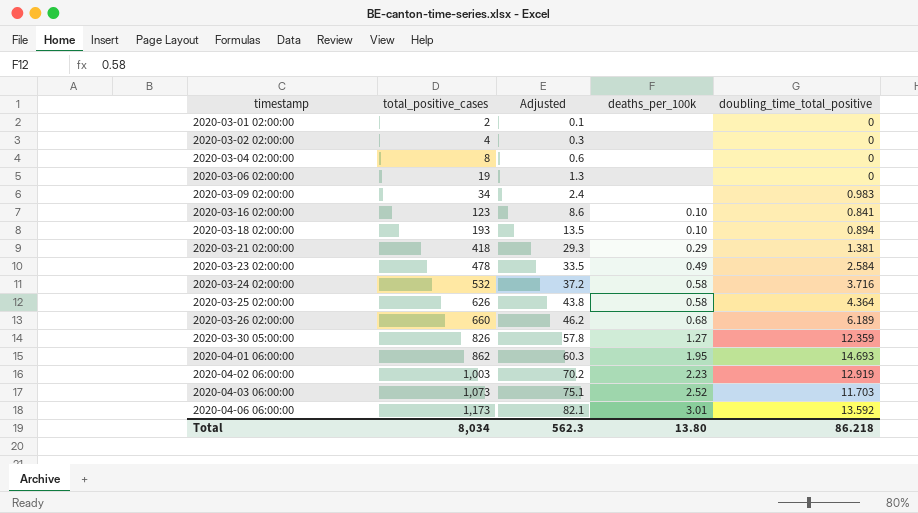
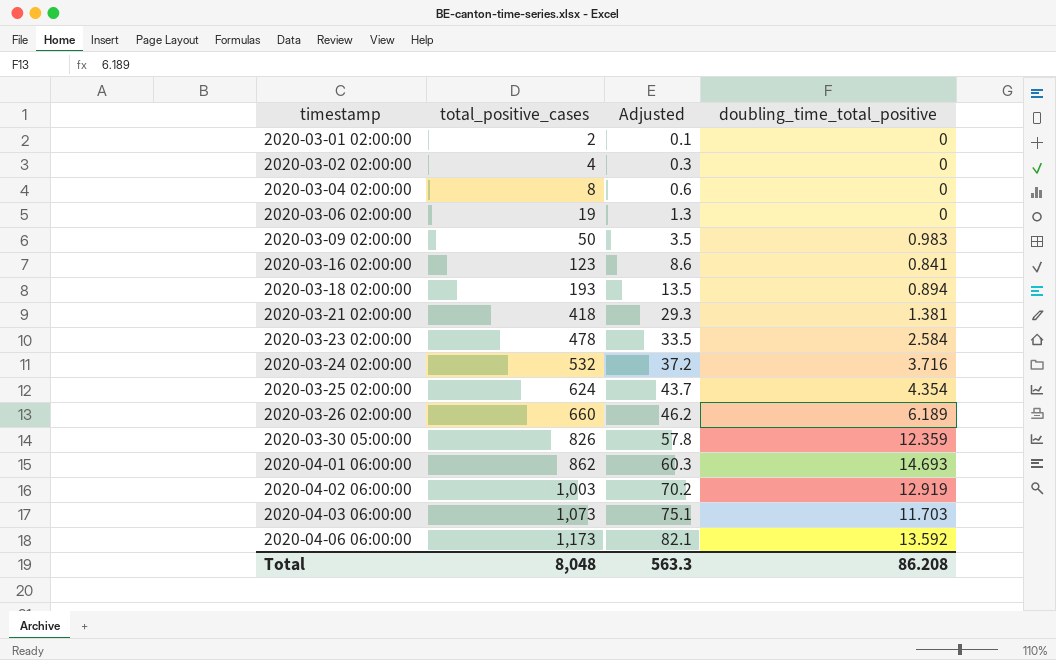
column deaths_per_100k | position: 4 -> none
2020-03-09 02:00:00 | total_positive_cases: 34 -> 50
2020-03-09 02:00:00 | Adjusted: 2.4 -> 3.5
2020-03-25 02:00:00 | total_positive_cases: 626 -> 624
2020-03-25 02:00:00 | Adjusted: 43.8 -> 43.7
2020-03-25 02:00:00 | doubling_time_total_positive: 4.364 -> 4.354
Total | total_positive_cases: 8,034 -> 8,048
Total | Adjusted: 562.3 -> 563.3
Total | doubling_time_total_positive: 86.218 -> 86.208

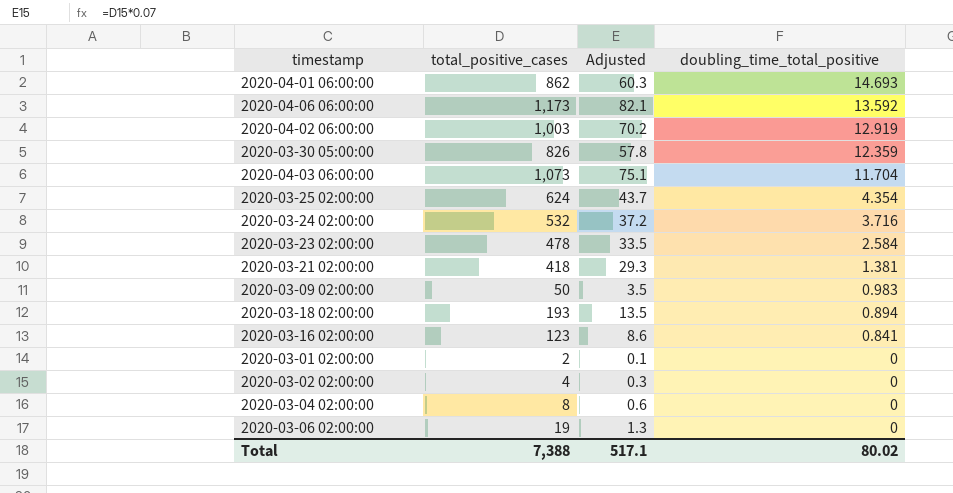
row order: timestamp ascending -> doubling_time_total_positive descending
row 2020-03-26 02:00:00: 660 | 46.2 | 6.189 -> none
2020-04-03 06:00:00 | doubling_time_total_positive: 11.703 -> 11.704
Total | total_positive_cases: 8,048 -> 7,388
Total | Adjusted: 563.3 -> 517.1
Total | doubling_time_total_positive: 86.208 -> 80.02

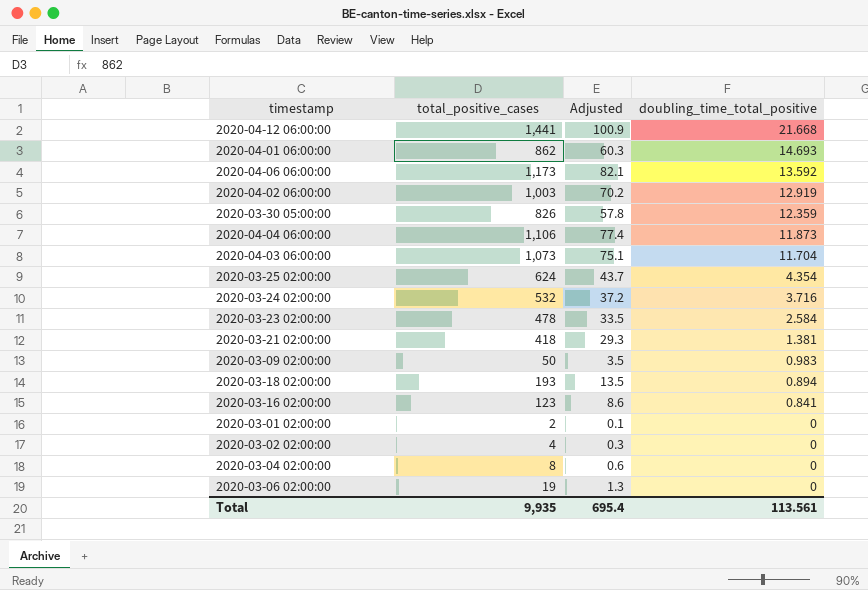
row 2020-04-12 06:00:00: none -> 1,441 | 100.9 | 21.668
row 2020-04-04 06:00:00: none -> 1,106 | 77.4 | 11.873
Total | total_positive_cases: 7,388 -> 9,935
Total | Adjusted: 517.1 -> 695.4
Total | doubling_time_total_positive: 80.02 -> 113.561

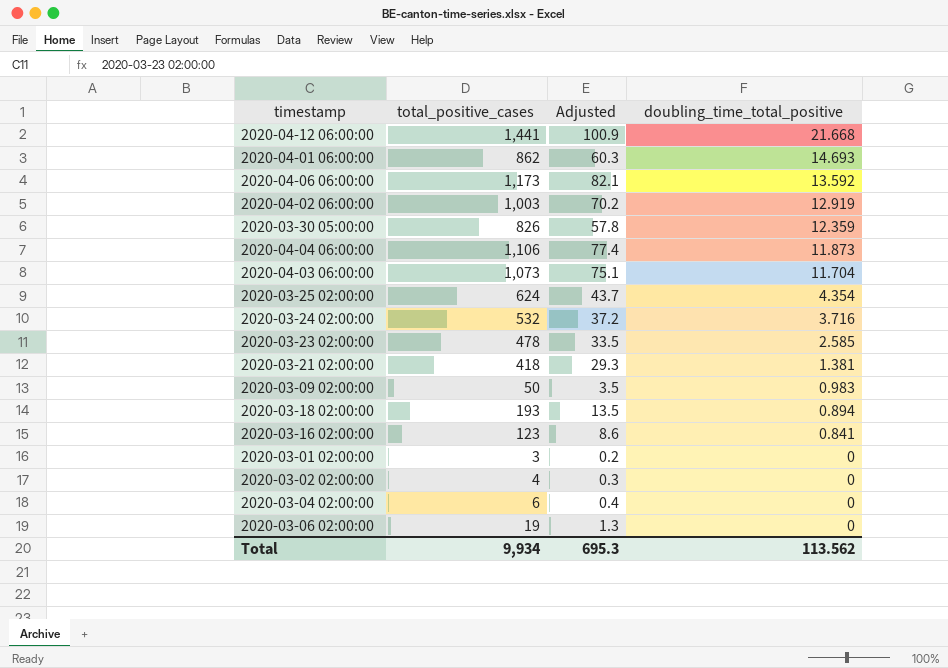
2020-03-23 02:00:00 | doubling_time_total_positive: 2.584 -> 2.585
2020-03-01 02:00:00 | total_positive_cases: 2 -> 3
2020-03-01 02:00:00 | Adjusted: 0.1 -> 0.2
2020-03-04 02:00:00 | total_positive_cases: 8 -> 6
2020-03-04 02:00:00 | Adjusted: 0.6 -> 0.4
Total | total_positive_cases: 9,935 -> 9,934
Total | Adjusted: 695.4 -> 695.3
Total | doubling_time_total_positive: 113.561 -> 113.562

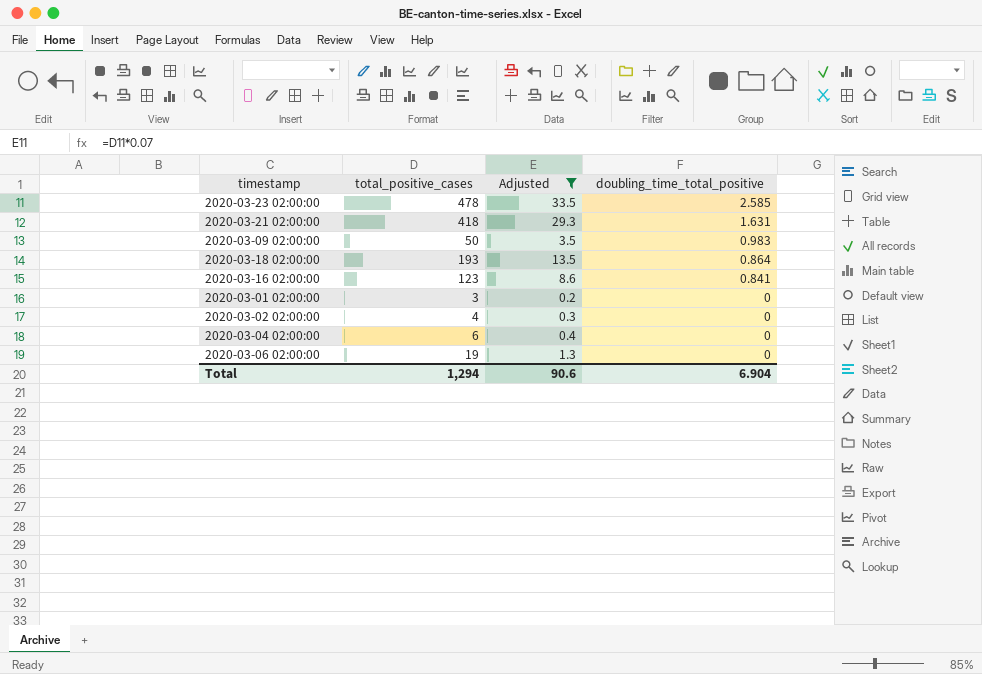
filter: none -> Adjusted <= 33.5
2020-03-21 02:00:00 | doubling_time_total_positive: 1.381 -> 1.631
2020-03-18 02:00:00 | doubling_time_total_positive: 0.894 -> 0.864
Total | total_positive_cases: 9,934 -> 1,294
Total | Adjusted: 695.3 -> 90.6
Total | doubling_time_total_positive: 113.562 -> 6.904

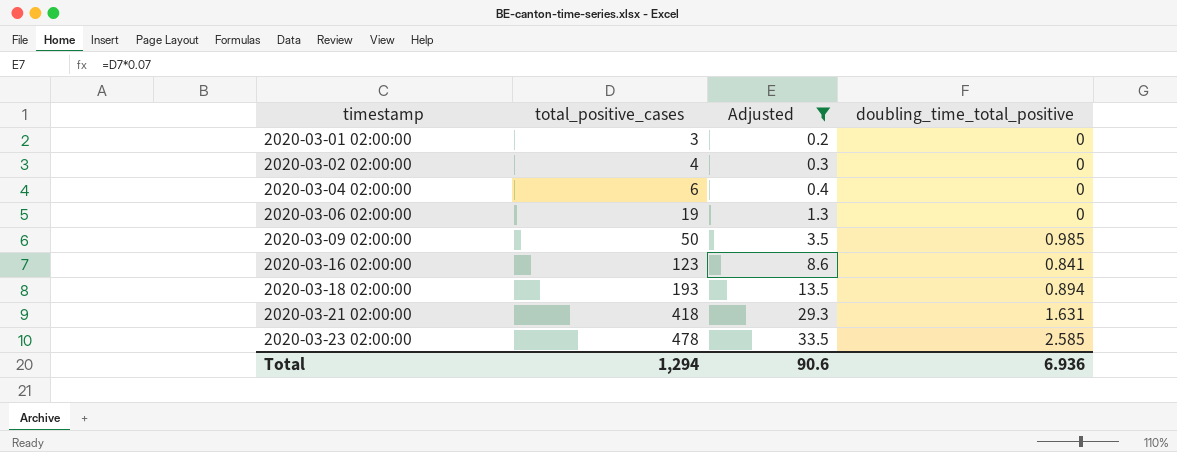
row order: doubling_time_total_positive descending -> timestamp ascending
2020-03-09 02:00:00 | doubling_time_total_positive: 0.983 -> 0.985
2020-03-18 02:00:00 | doubling_time_total_positive: 0.864 -> 0.894
Total | doubling_time_total_positive: 6.904 -> 6.936

